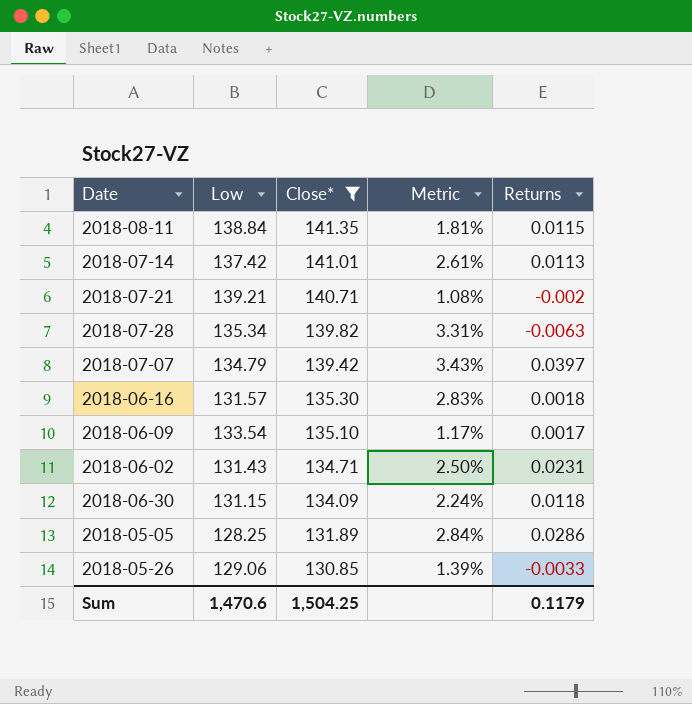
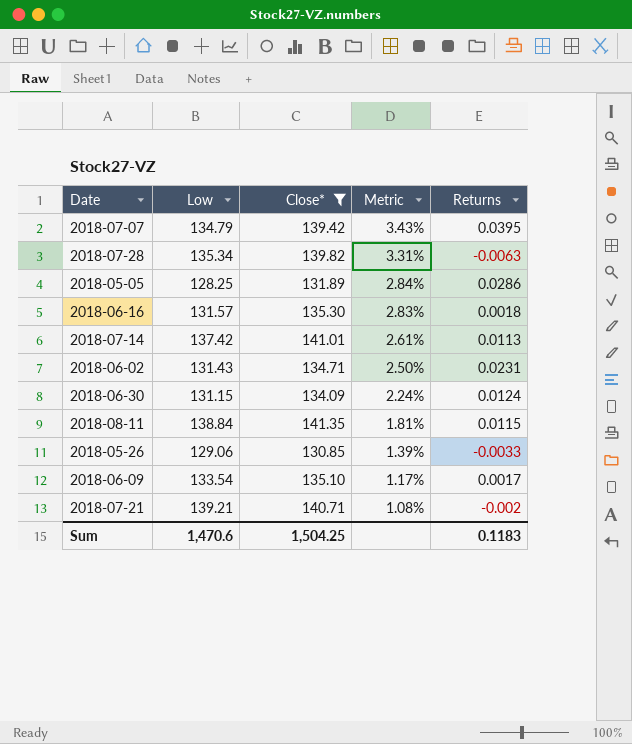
row order: Close* descending -> Metric descending
2018-07-07 | Returns: 0.0397 -> 0.0395
2018-06-30 | Returns: 0.0118 -> 0.0124
Sum | Returns: 0.1179 -> 0.1183

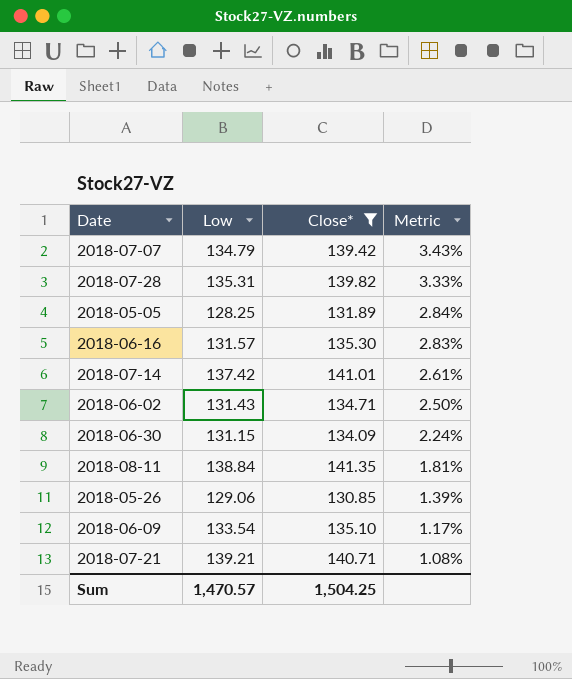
column Returns | position: 5 -> none
2018-07-28 | Low: 135.34 -> 135.31
2018-07-28 | Metric: 3.31% -> 3.33%
Sum | Low: 1,470.6 -> 1,470.57

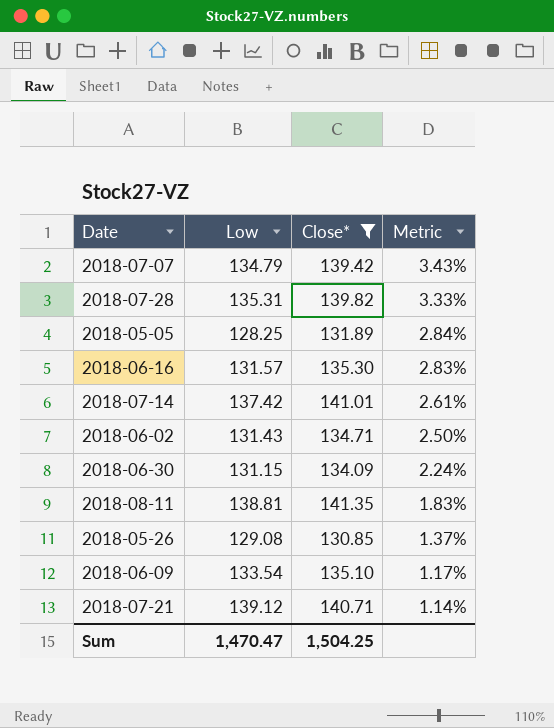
2018-08-11 | Low: 138.84 -> 138.81
2018-08-11 | Metric: 1.81% -> 1.83%
2018-05-26 | Low: 129.06 -> 129.08
2018-05-26 | Metric: 1.39% -> 1.37%
2018-07-21 | Low: 139.21 -> 139.12
2018-07-21 | Metric: 1.08% -> 1.14%
Sum | Low: 1,470.57 -> 1,470.47

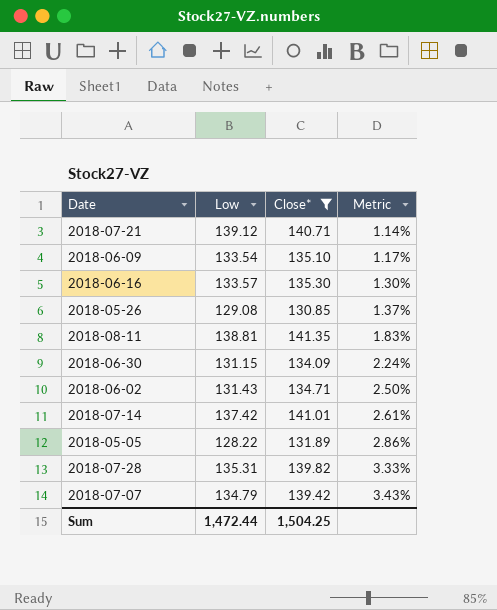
row order: Metric descending -> Metric ascending
2018-06-16 | Low: 131.57 -> 133.57
2018-06-16 | Metric: 2.83% -> 1.30%
2018-05-05 | Low: 128.25 -> 128.22
2018-05-05 | Metric: 2.84% -> 2.86%
Sum | Low: 1,470.47 -> 1,472.44

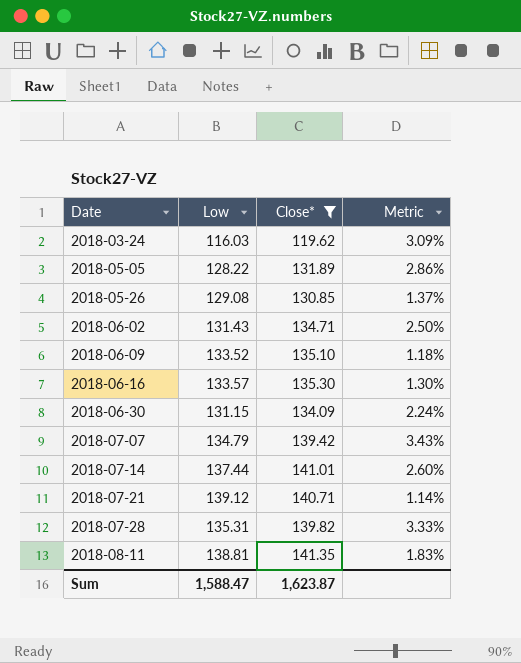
row order: Metric ascending -> Date ascending
row 2018-03-24: none -> 116.03 | 119.62 | 3.09%
2018-06-09 | Low: 133.54 -> 133.52
2018-06-09 | Metric: 1.17% -> 1.18%
2018-07-14 | Low: 137.42 -> 137.44
2018-07-14 | Metric: 2.61% -> 2.60%
Sum | Low: 1,472.44 -> 1,588.47
Sum | Close*: 1,504.25 -> 1,623.87

